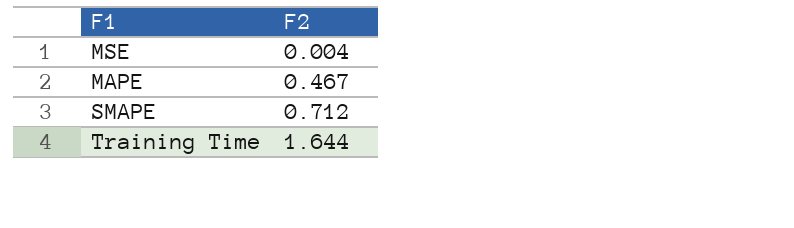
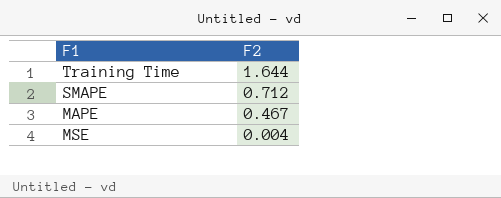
row order: F2 ascending -> F2 descending

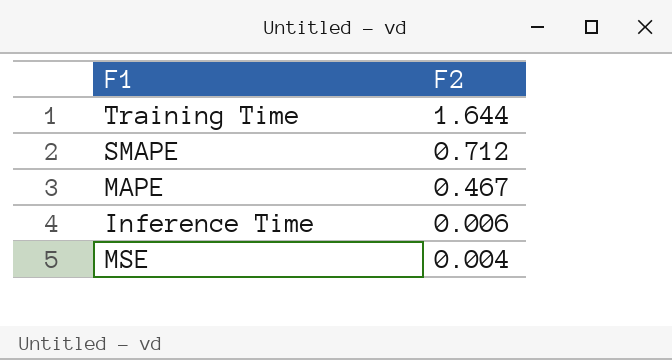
row Inference Time: none -> 0.006

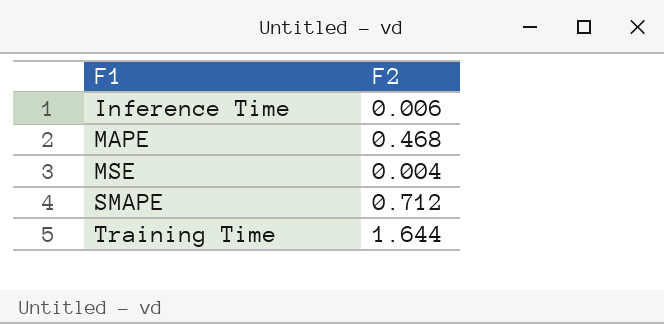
row order: F2 descending -> F1 ascending
MAPE | F2: 0.467 -> 0.468

